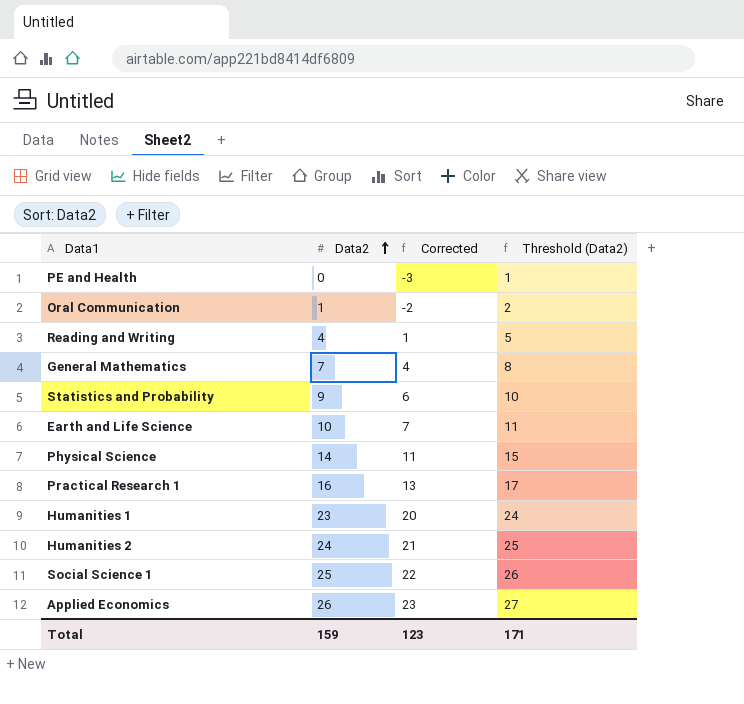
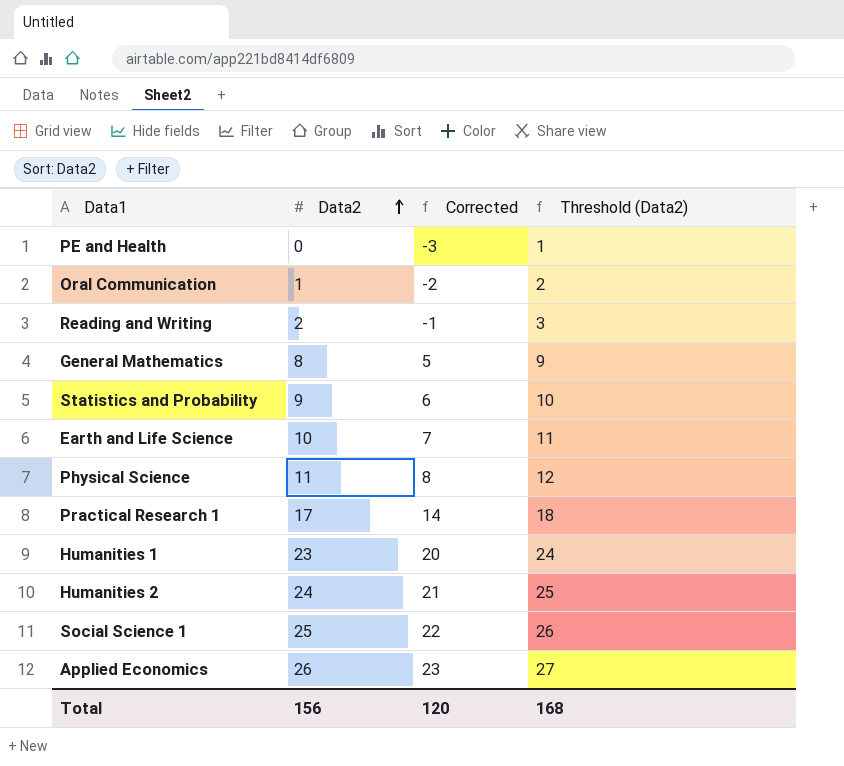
Reading and Writing | Data2: 4 -> 2
Reading and Writing | Corrected: 1 -> -1
Reading and Writing | Threshold (Data2): 5 -> 3
General Mathematics | Data2: 7 -> 8
General Mathematics | Corrected: 4 -> 5
General Mathematics | Threshold (Data2): 8 -> 9
Physical Science | Data2: 14 -> 11
Physical Science | Corrected: 11 -> 8
Physical Science | Threshold (Data2): 15 -> 12
Practical Research 1 | Data2: 16 -> 17
Practical Research 1 | Corrected: 13 -> 14
Practical Research 1 | Threshold (Data2): 17 -> 18
Total | Data2: 159 -> 156
Total | Corrected: 123 -> 120
Total | Threshold (Data2): 171 -> 168

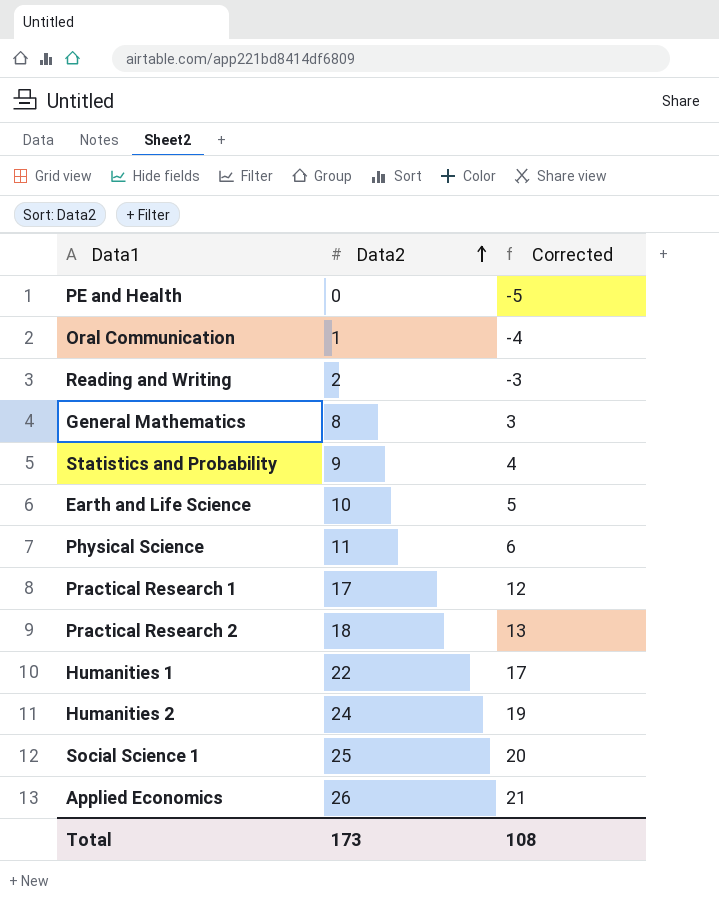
column Threshold (Data2) | formula: [Data2] + 1 -> none
column Corrected | formula: [Data2] - 3 -> [Data2] - 5
row Practical Research 2: none -> 18 | 13
Humanities 1 | Data2: 23 -> 22
Total | Data2: 156 -> 173
Total | Corrected: 120 -> 108

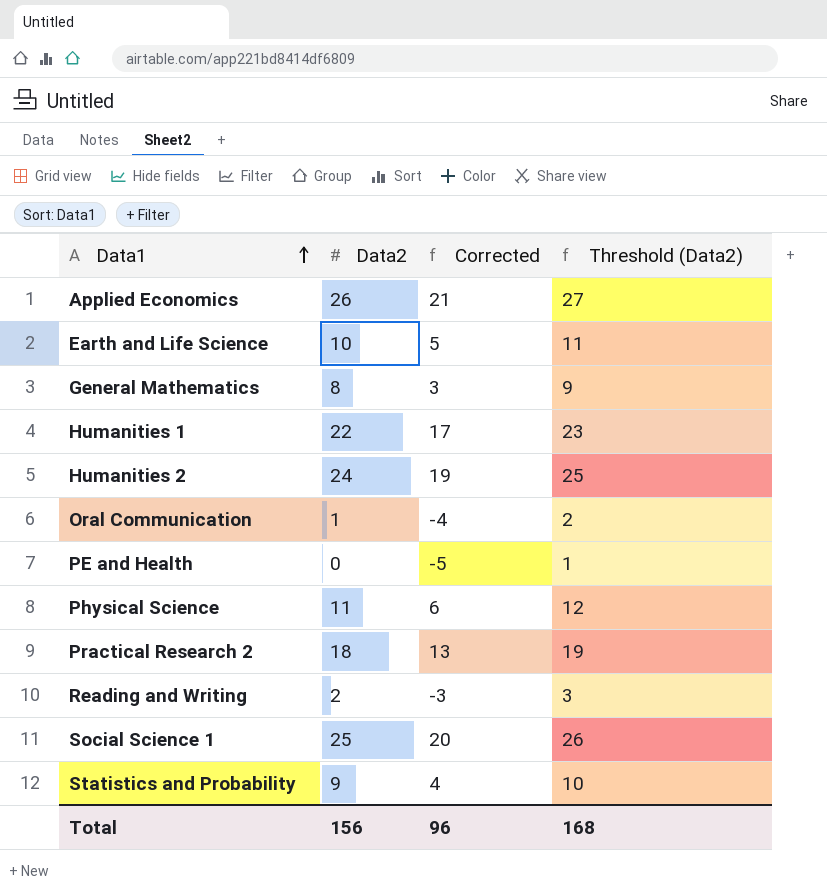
row order: Data2 ascending -> Data1 ascending
column Threshold (Data2) | formula: none -> [Data2] + 1
row Practical Research 1: 17 | 12 -> none
Total | Data2: 173 -> 156
Total | Corrected: 108 -> 96

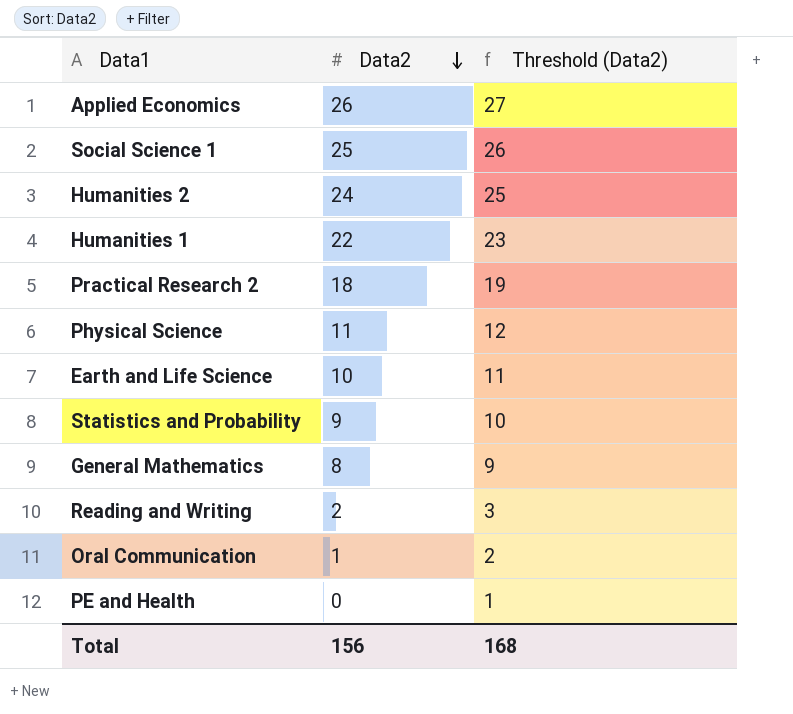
row order: Data1 ascending -> Data2 descending
column Corrected | formula: [Data2] - 5 -> none

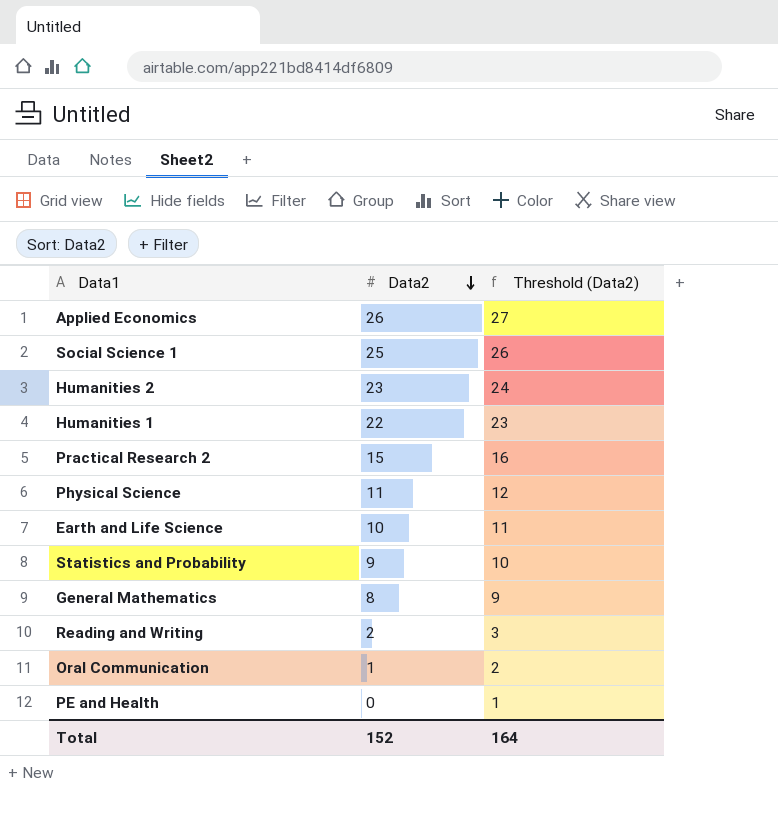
Humanities 2 | Data2: 24 -> 23
Humanities 2 | Threshold (Data2): 25 -> 24
Practical Research 2 | Data2: 18 -> 15
Practical Research 2 | Threshold (Data2): 19 -> 16
Total | Data2: 156 -> 152
Total | Threshold (Data2): 168 -> 164

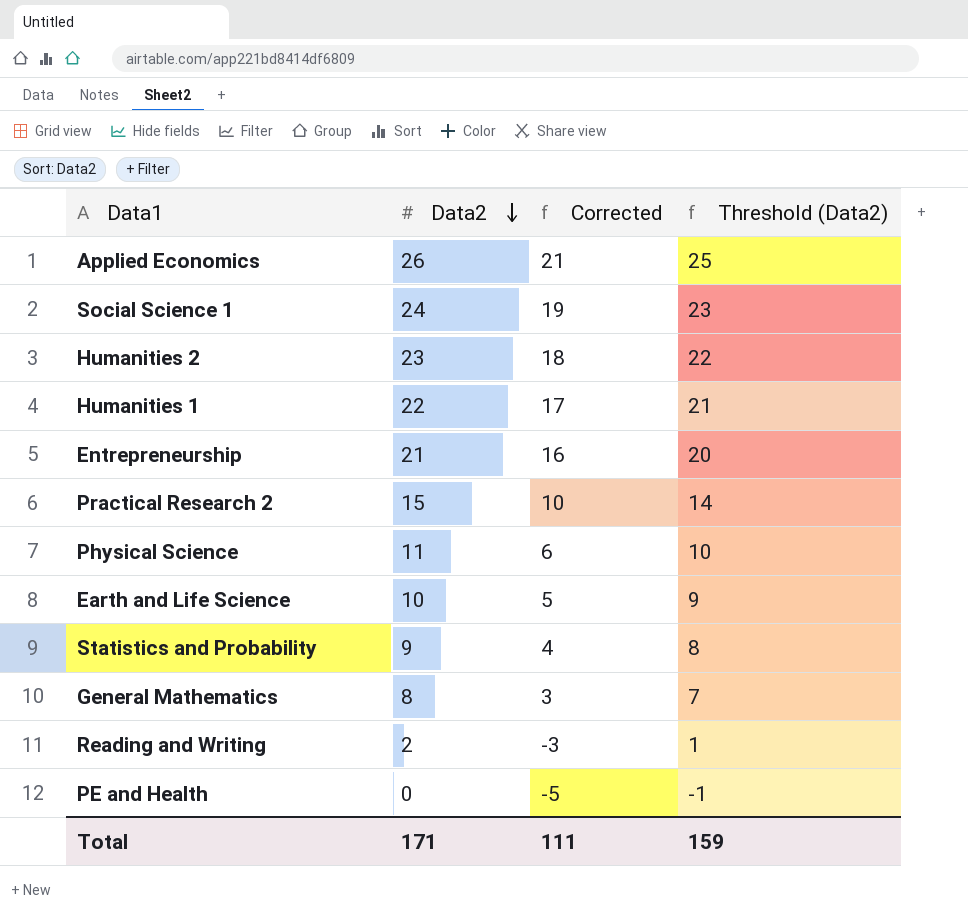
column Corrected | formula: none -> [Data2] - 5
column Threshold (Data2) | formula: [Data2] + 1 -> [Data2] - 1
row Oral Communication: 1 | 2 -> none
Social Science 1 | Data2: 25 -> 24
row Entrepreneurship: none -> 21 | 16 | 20
Total | Data2: 152 -> 171
Total | Threshold (Data2): 164 -> 159

